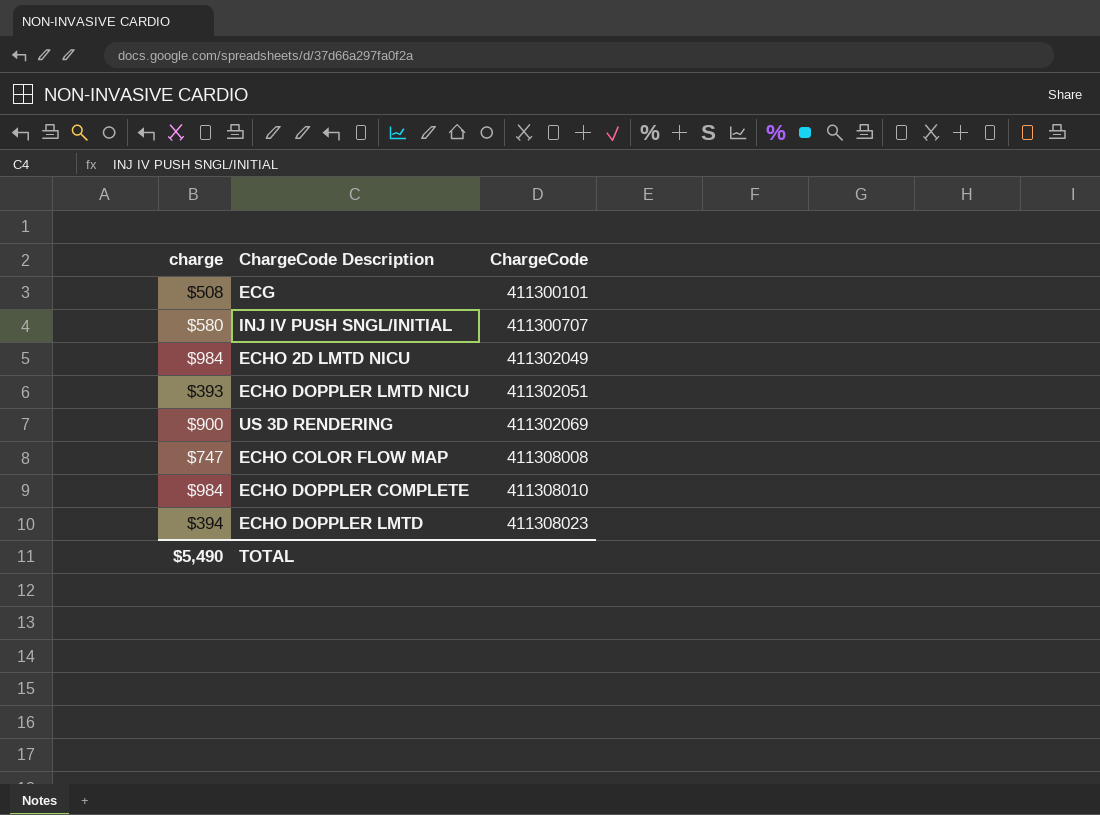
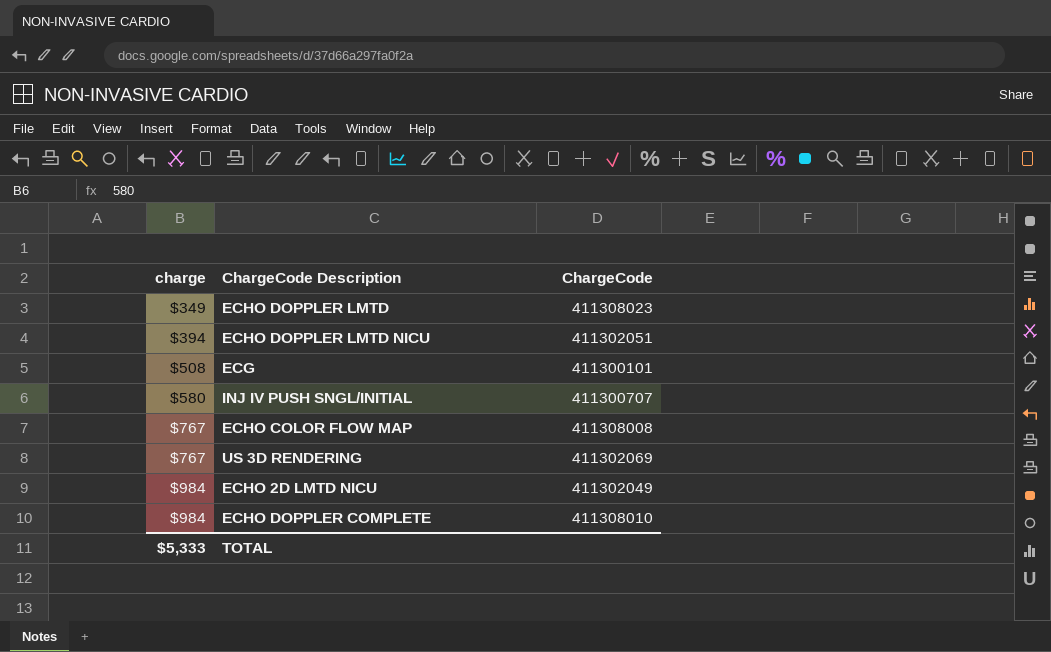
row order: ChargeCode ascending -> charge ascending
ECHO DOPPLER LMTD | charge: $394 -> $349
ECHO DOPPLER LMTD NICU | charge: $393 -> $394
ECHO COLOR FLOW MAP | charge: $747 -> $767
US 3D RENDERING | charge: $900 -> $767
TOTAL | charge: $5,490 -> $5,333

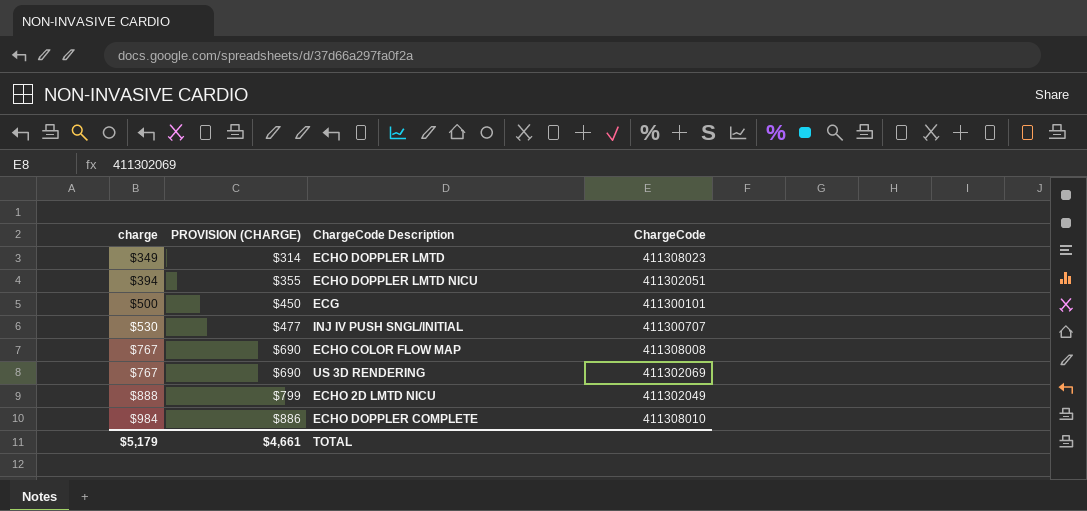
column PROVISION (CHARGE) | formula: none -> [charge] * 0.9
ECG | charge: $508 -> $500
INJ IV PUSH SNGL/INITIAL | charge: $580 -> $530
ECHO 2D LMTD NICU | charge: $984 -> $888
TOTAL | charge: $5,333 -> $5,179

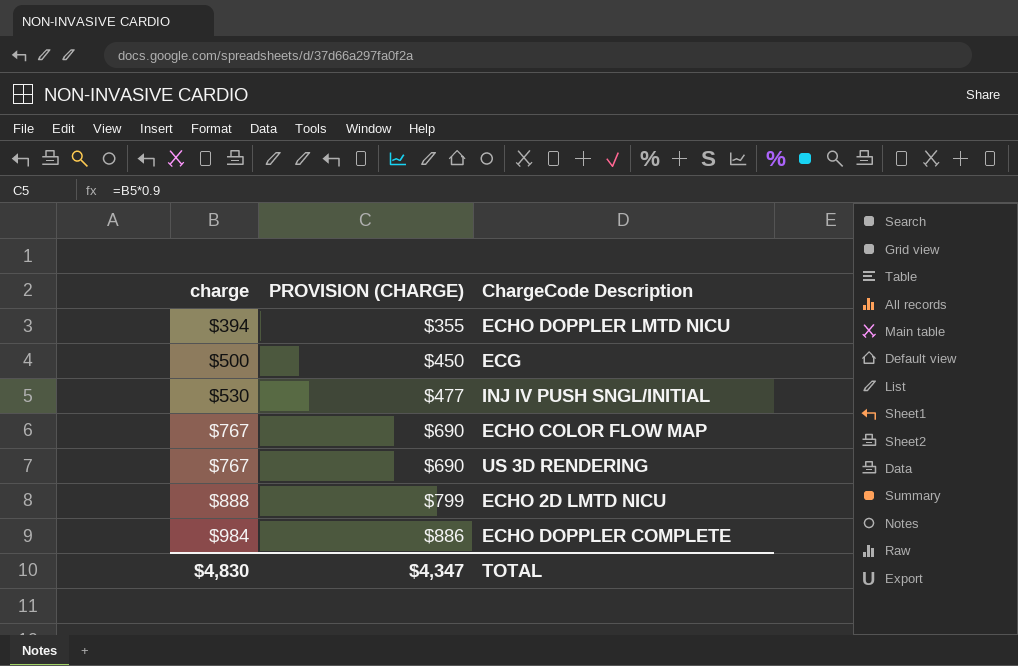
column ChargeCode | position: 4 -> none
row ECHO DOPPLER LMTD: $349 | $314 | 411308023 -> none
TOTAL | charge: $5,179 -> $4,830
TOTAL | PROVISION (CHARGE): $4,661 -> $4,347

